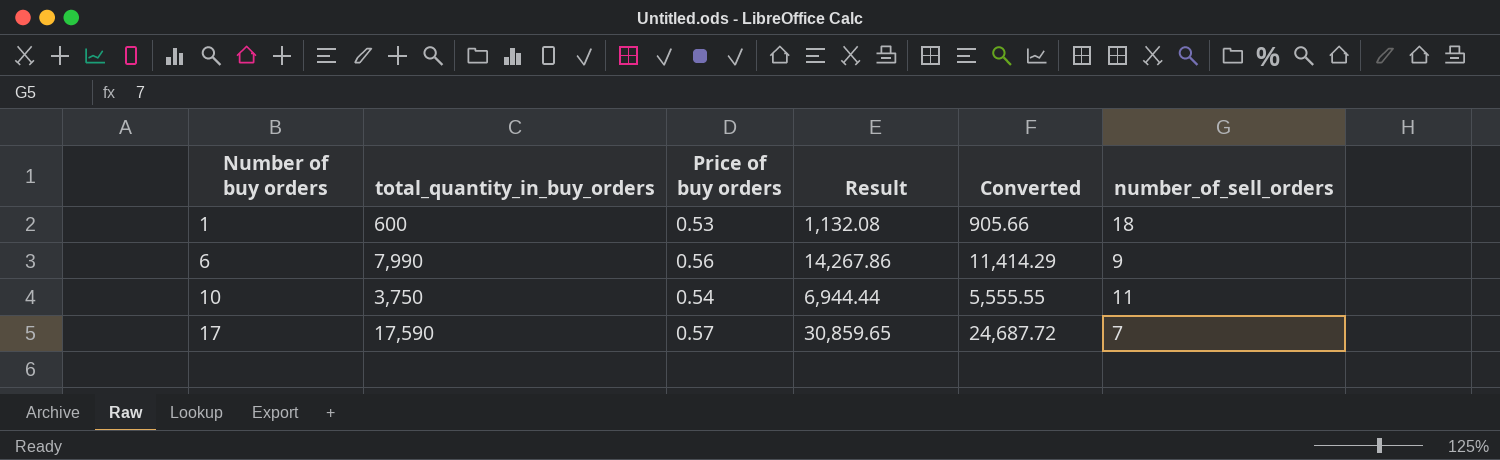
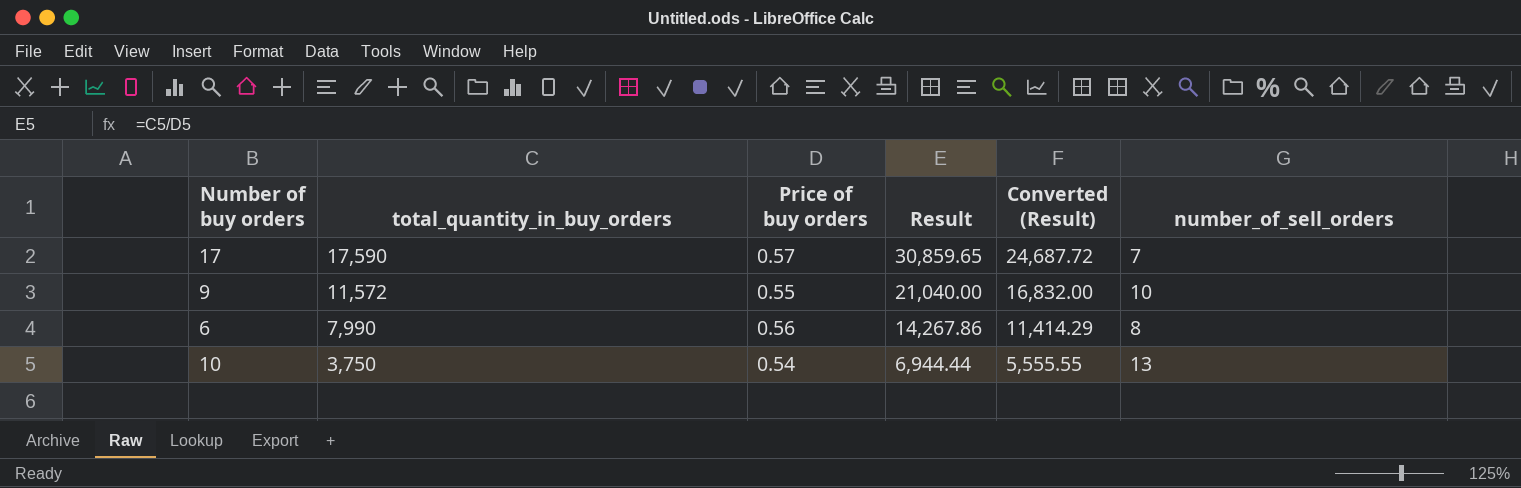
row order: Number of buy orders ascending -> total_quantity_in_buy_orders descending
column name: Converted -> Converted (Result)
row 1: 600 | 0.53 | 1,132.08 | 905.66 | 18 -> none
row 9: none -> 11,572 | 0.55 | 21,040.00 | 16,832.00 | 10
6 | number_of_sell_orders: 9 -> 8
10 | number_of_sell_orders: 11 -> 13

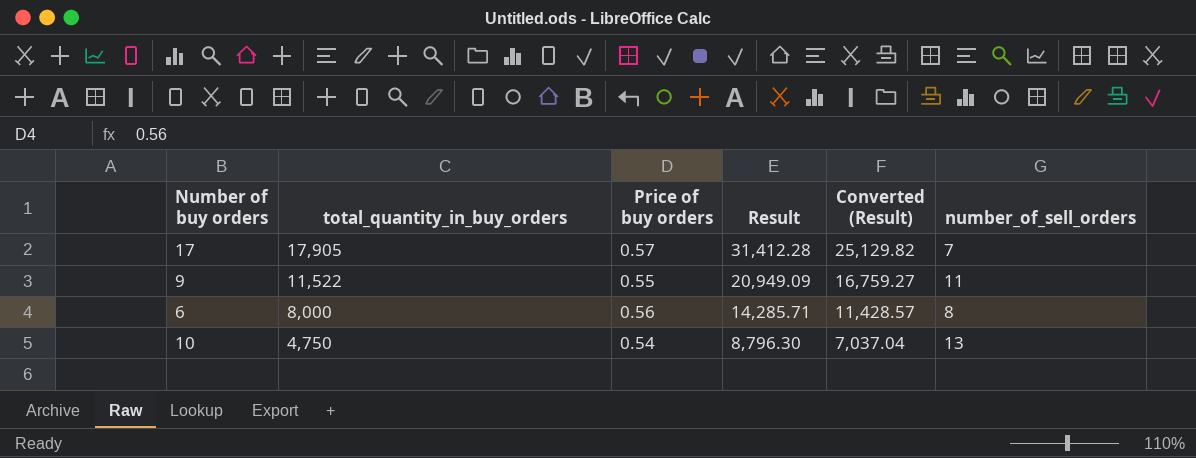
17 | total_quantity_in_buy_orders: 17,590 -> 17,905
17 | Result: 30,859.65 -> 31,412.28
17 | Converted (Result): 24,687.72 -> 25,129.82
9 | total_quantity_in_buy_orders: 11,572 -> 11,522
9 | Result: 21,040.00 -> 20,949.09
9 | Converted (Result): 16,832.00 -> 16,759.27
9 | number_of_sell_orders: 10 -> 11
6 | total_quantity_in_buy_orders: 7,990 -> 8,000
6 | Result: 14,267.86 -> 14,285.71
6 | Converted (Result): 11,414.29 -> 11,428.57
10 | total_quantity_in_buy_orders: 3,750 -> 4,750
10 | Result: 6,944.44 -> 8,796.30
10 | Converted (Result): 5,555.55 -> 7,037.04

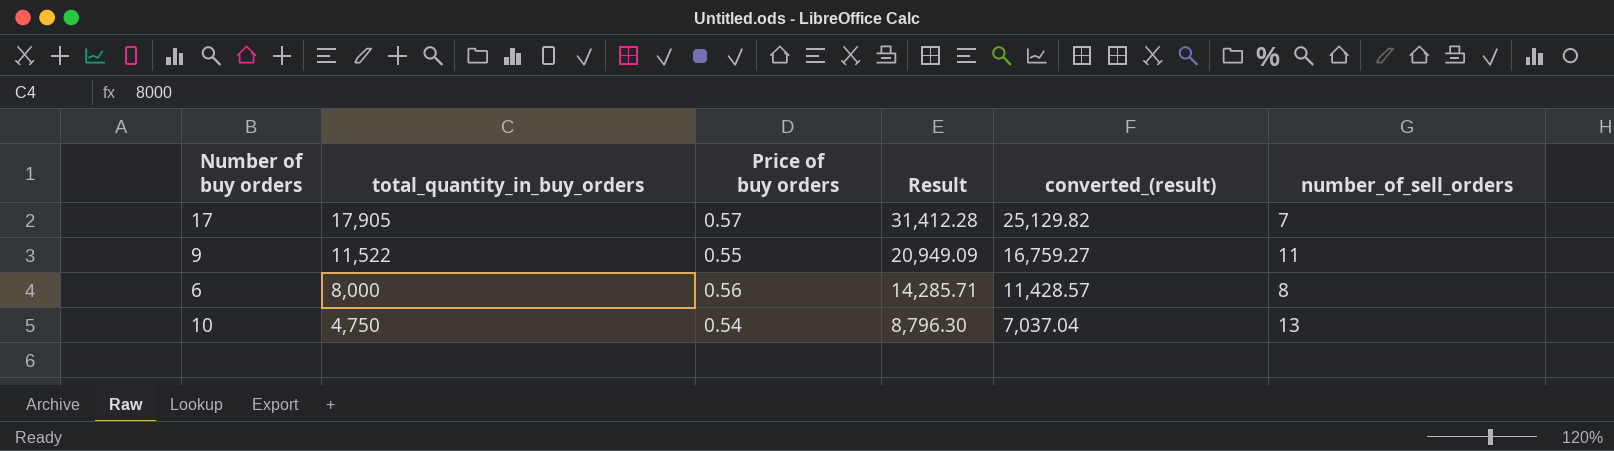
column name: Converted (Result) -> converted_(result)

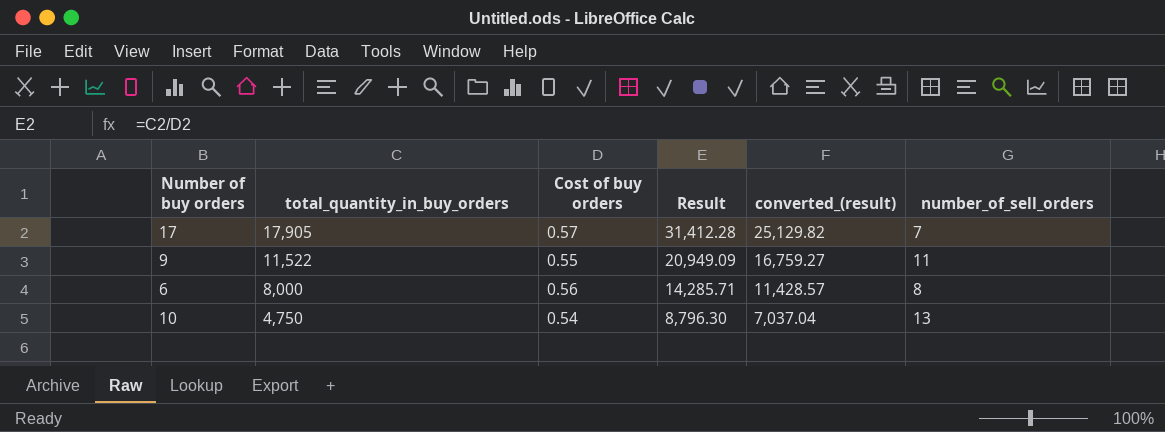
column name: Price of buy orders -> Cost of buy orders

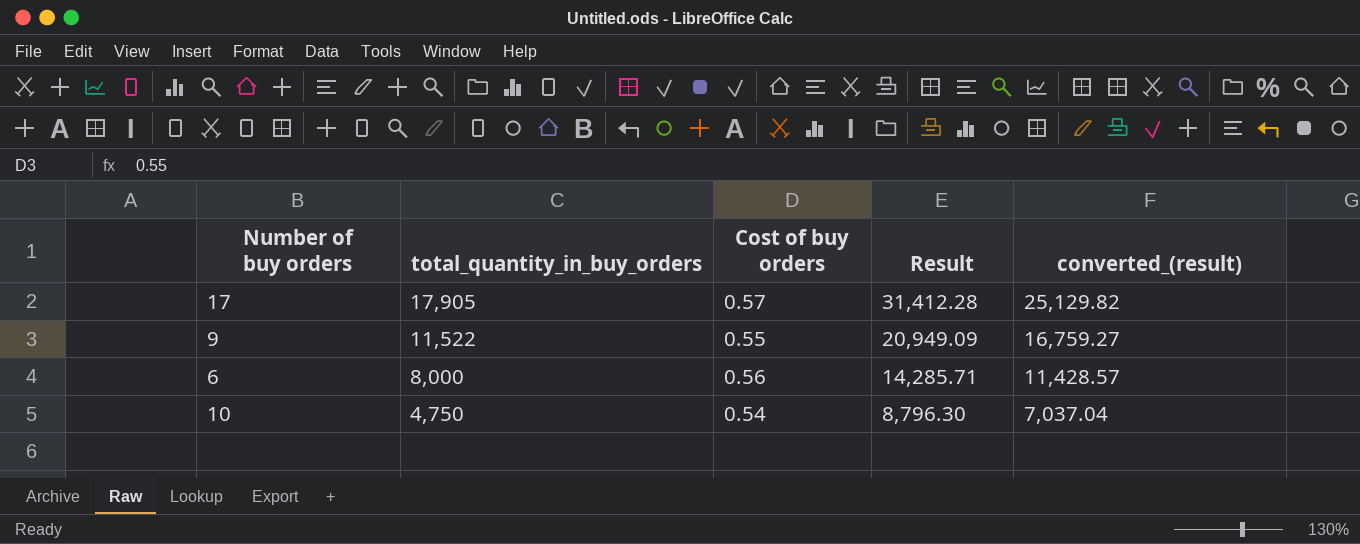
column number_of_sell_orders | position: 6 -> none

